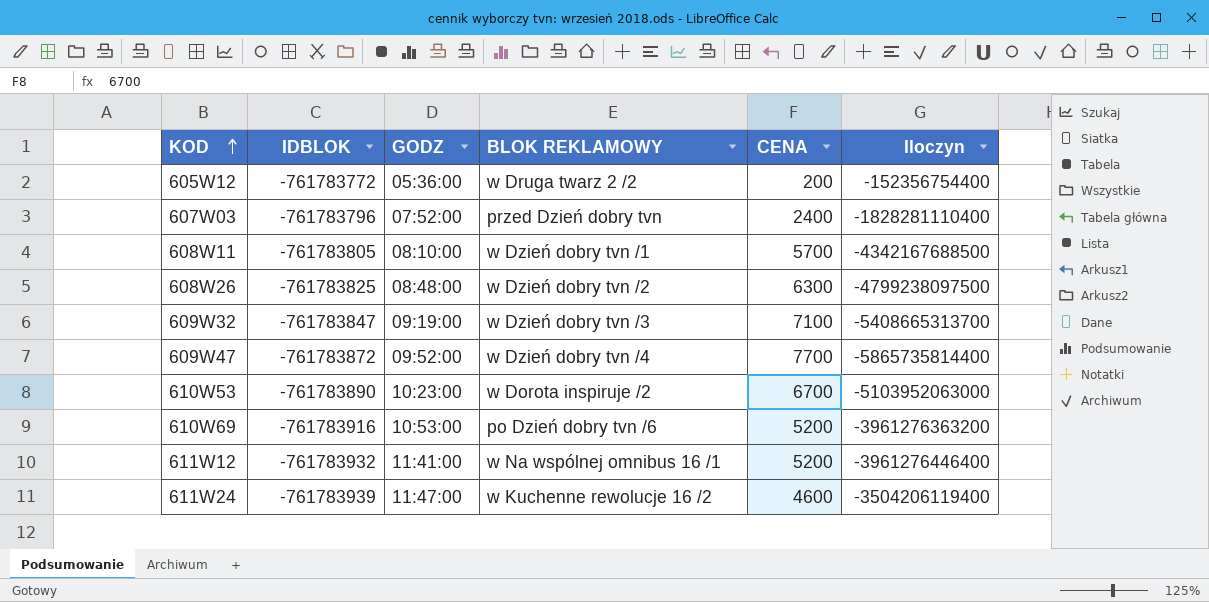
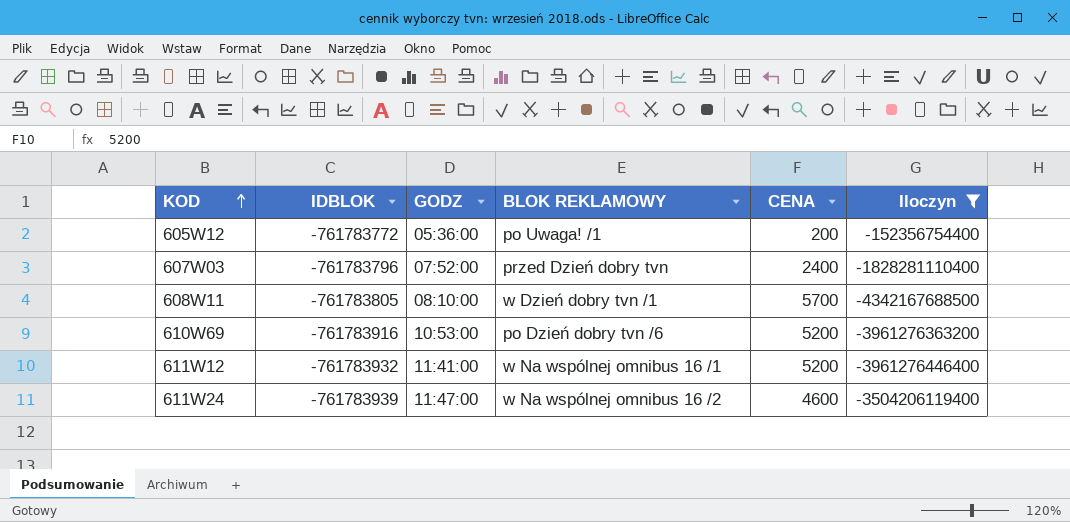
filter: none -> Iloczyn >= -4342167688500
605W12 | BLOK REKLAMOWY: w Druga twarz 2 /2 -> po Uwaga! /1
611W24 | BLOK REKLAMOWY: w Kuchenne rewolucje 16 /2 -> w Na wspólnej omnibus 16 /2

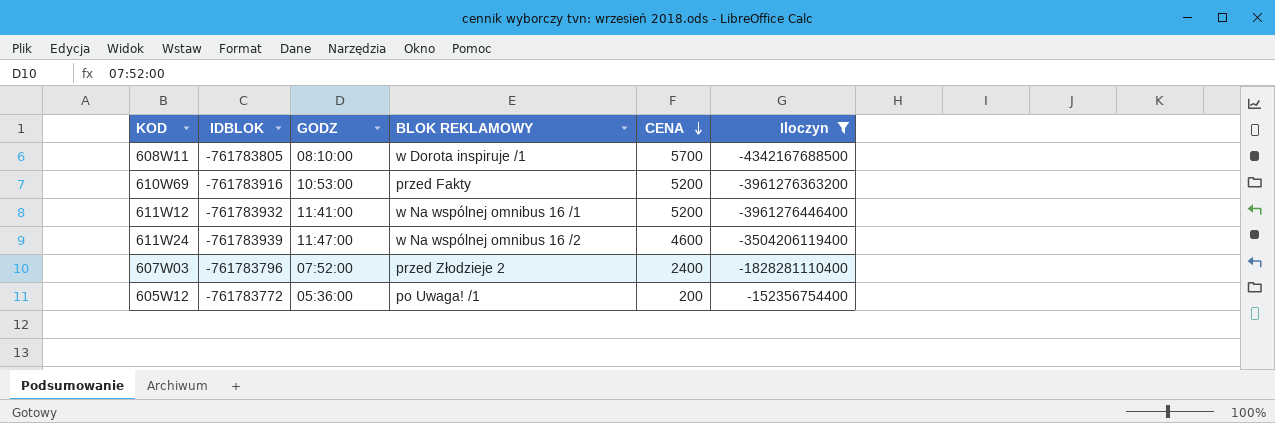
row order: KOD ascending -> CENA descending
608W11 | BLOK REKLAMOWY: w Dzień dobry tvn /1 -> w Dorota inspiruje /1
610W69 | BLOK REKLAMOWY: po Dzień dobry tvn /6 -> przed Fakty
607W03 | BLOK REKLAMOWY: przed Dzień dobry tvn -> przed Złodzieje 2

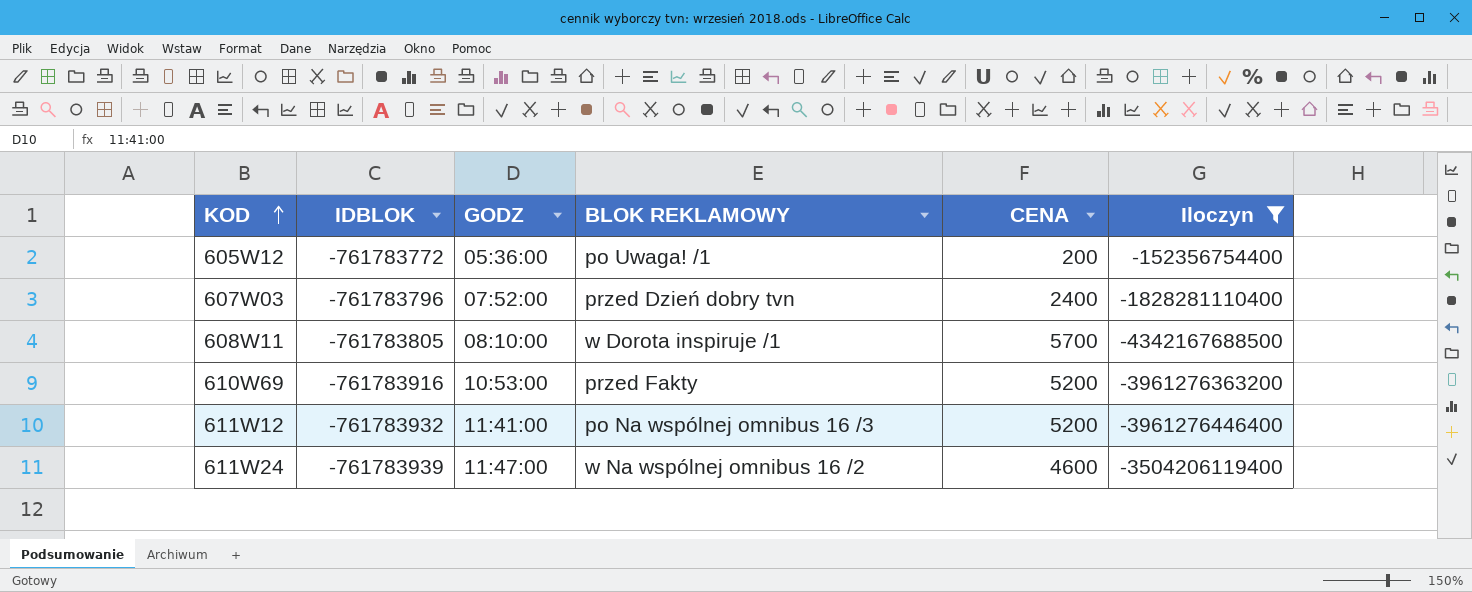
row order: CENA descending -> KOD ascending
607W03 | BLOK REKLAMOWY: przed Złodzieje 2 -> przed Dzień dobry tvn
611W12 | BLOK REKLAMOWY: w Na wspólnej omnibus 16 /1 -> po Na wspólnej omnibus 16 /3

